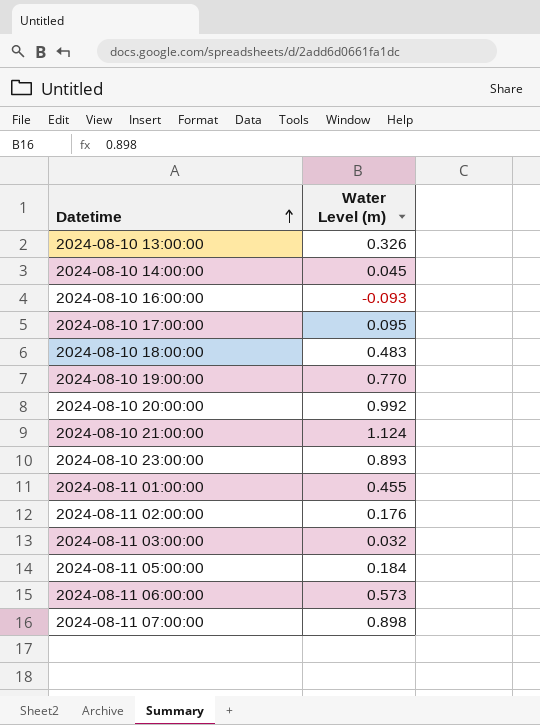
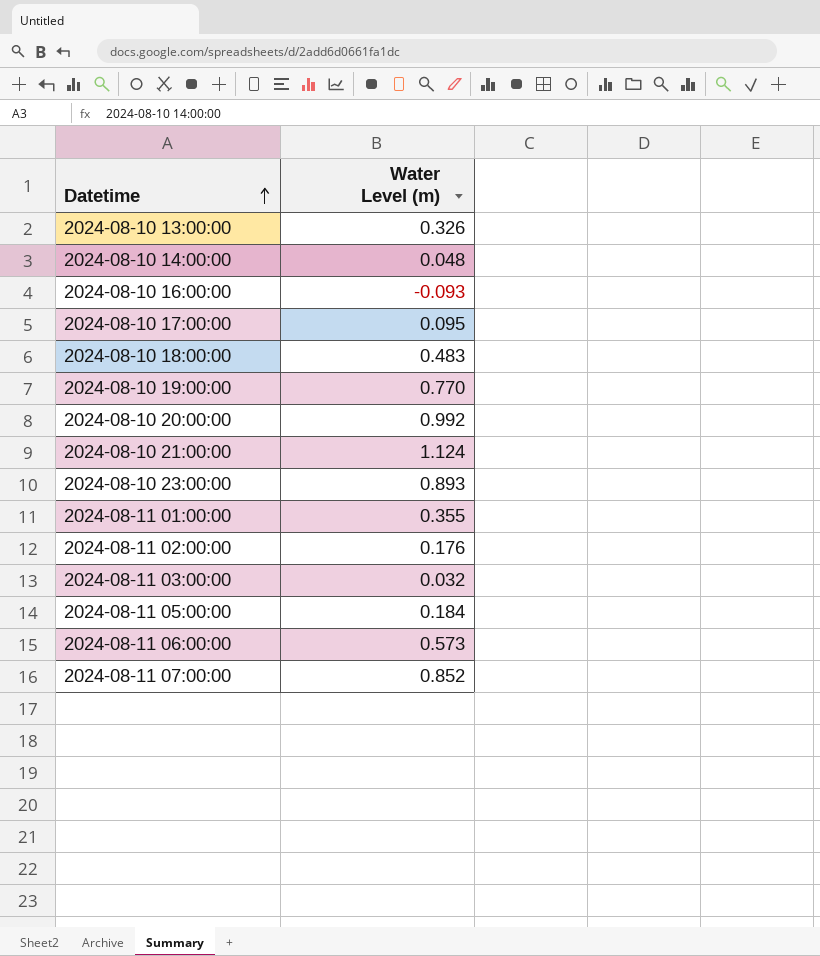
2024-08-10 14:00:00 | Water Level (m): 0.045 -> 0.048
2024-08-11 01:00:00 | Water Level (m): 0.455 -> 0.355
2024-08-11 07:00:00 | Water Level (m): 0.898 -> 0.852

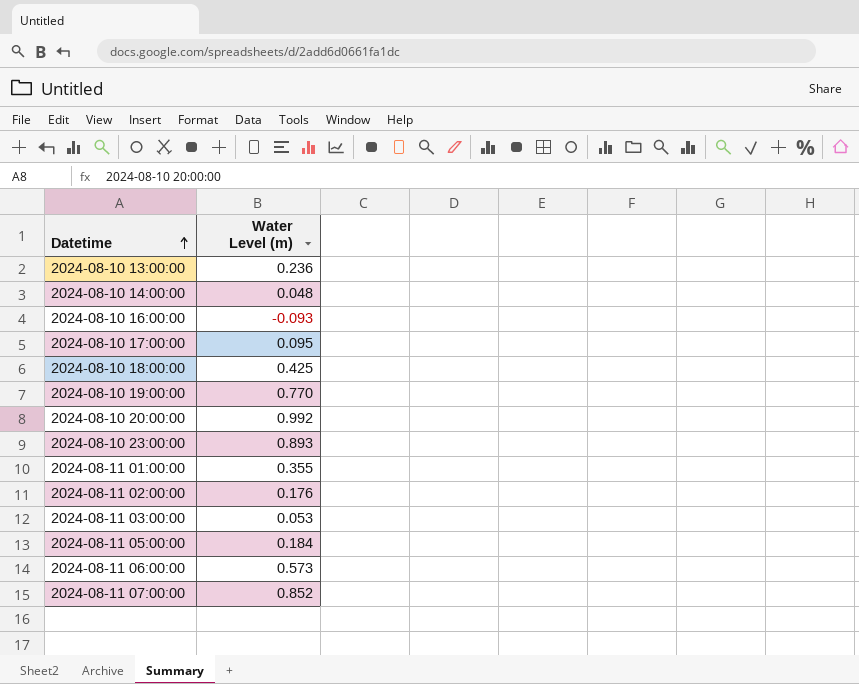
row 2024-08-10 21:00:00: 1.124 -> none
2024-08-10 13:00:00 | Water Level (m): 0.326 -> 0.236
2024-08-10 18:00:00 | Water Level (m): 0.483 -> 0.425
2024-08-11 03:00:00 | Water Level (m): 0.032 -> 0.053

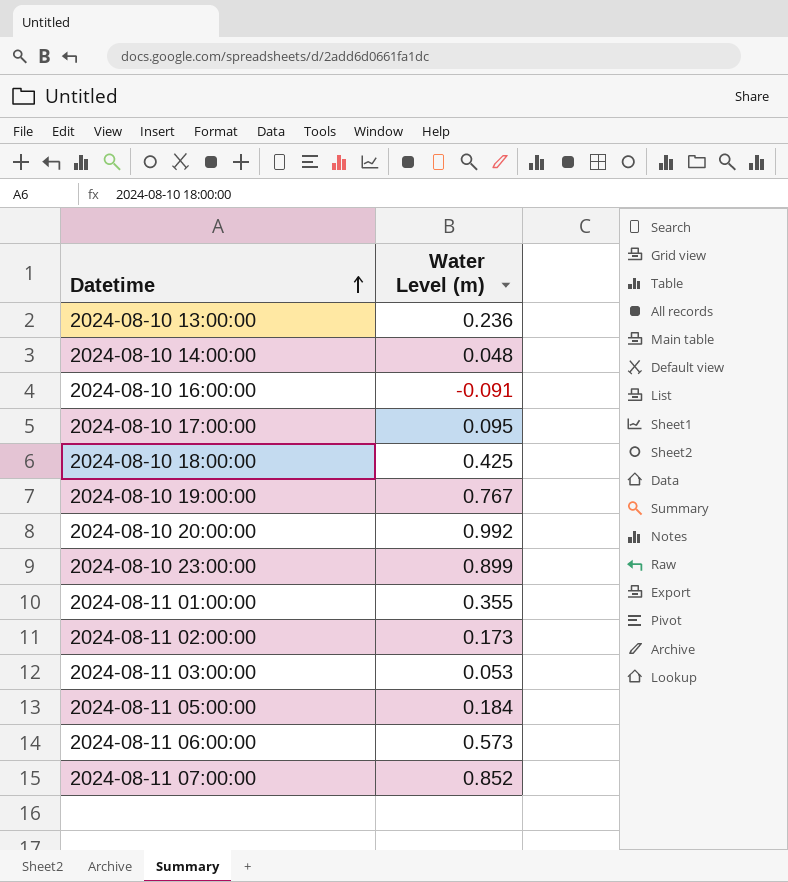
2024-08-10 16:00:00 | Water Level (m): -0.093 -> -0.091
2024-08-10 19:00:00 | Water Level (m): 0.770 -> 0.767
2024-08-10 23:00:00 | Water Level (m): 0.893 -> 0.899
2024-08-11 02:00:00 | Water Level (m): 0.176 -> 0.173

